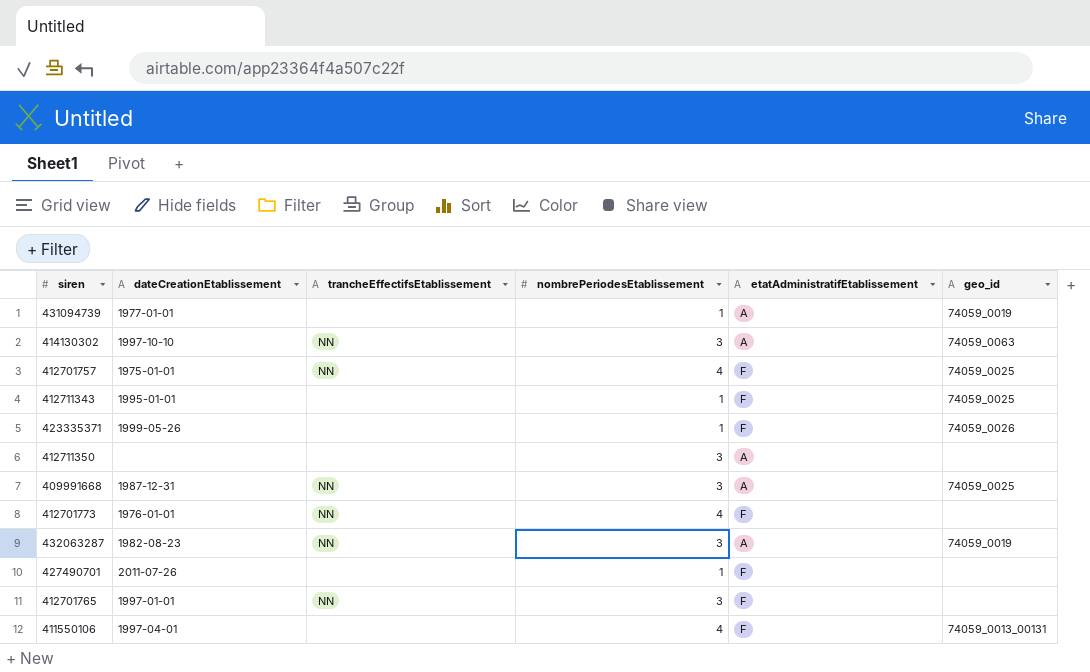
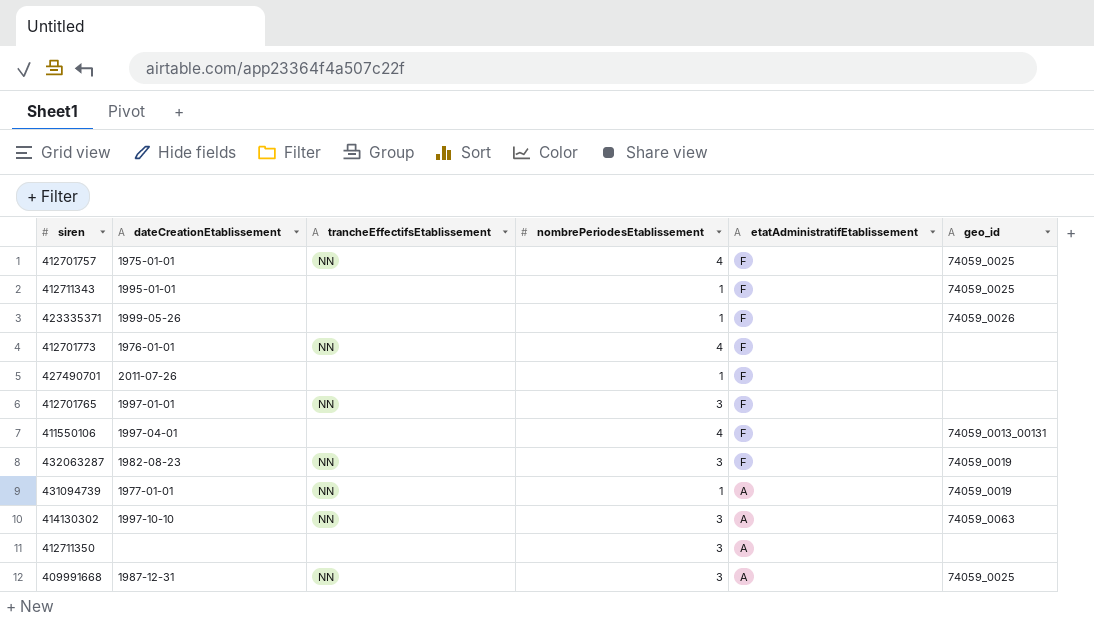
row order: none -> etatAdministratifEtablissement descending
432063287 | etatAdministratifEtablissement: A -> F
431094739 | trancheEffectifsEtablissement: none -> NN

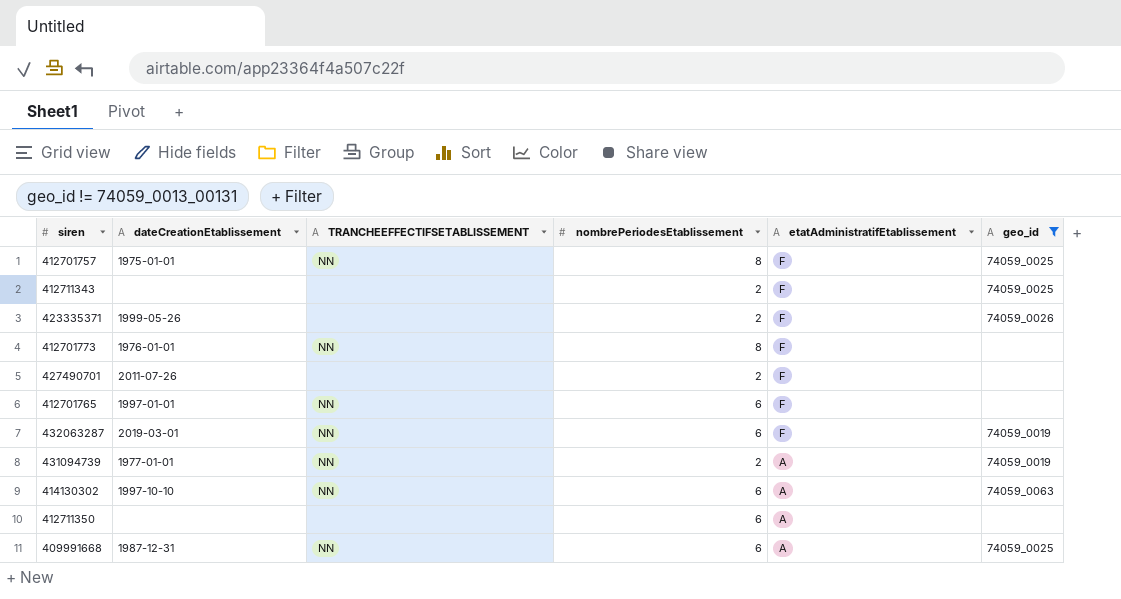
filter: none -> geo_id != 74059_0013_00131
column name: trancheEffectifsEtablissement -> TRANCHEEFFECTIFSETABLISSEMENT
412701757 | nombrePeriodesEtablissement: 4 -> 8
412711343 | dateCreationEtablissement: 1995-01-01 -> none
412711343 | nombrePeriodesEtablissement: 1 -> 2
423335371 | nombrePeriodesEtablissement: 1 -> 2
412701773 | nombrePeriodesEtablissement: 4 -> 8
427490701 | nombrePeriodesEtablissement: 1 -> 2
412701765 | nombrePeriodesEtablissement: 3 -> 6
432063287 | dateCreationEtablissement: 1982-08-23 -> 2019-03-01
432063287 | nombrePeriodesEtablissement: 3 -> 6
431094739 | nombrePeriodesEtablissement: 1 -> 2
414130302 | nombrePeriodesEtablissement: 3 -> 6
412711350 | nombrePeriodesEtablissement: 3 -> 6
409991668 | nombrePeriodesEtablissement: 3 -> 6

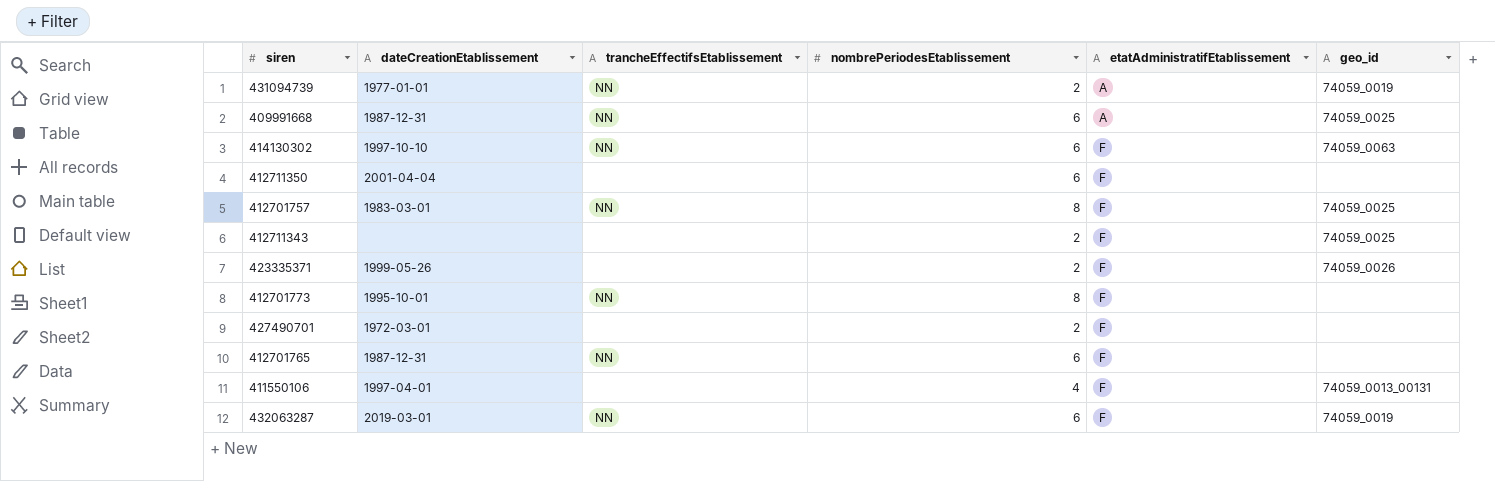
filter: geo_id != 74059_0013_00131 -> none
row order: etatAdministratifEtablissement descending -> etatAdministratifEtablissement ascending
column name: TRANCHEEFFECTIFSETABLISSEMENT -> trancheEffectifsEtablissement
414130302 | etatAdministratifEtablissement: A -> F
412711350 | dateCreationEtablissement: none -> 2001-04-04
412711350 | etatAdministratifEtablissement: A -> F
412701757 | dateCreationEtablissement: 1975-01-01 -> 1983-03-01
412701773 | dateCreationEtablissement: 1976-01-01 -> 1995-10-01
427490701 | dateCreationEtablissement: 2011-07-26 -> 1972-03-01
412701765 | dateCreationEtablissement: 1997-01-01 -> 1987-12-31

